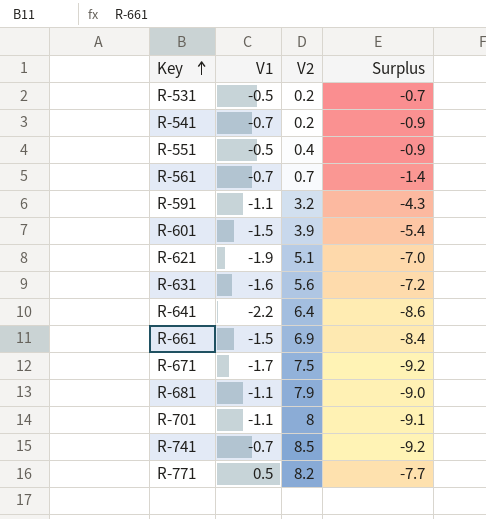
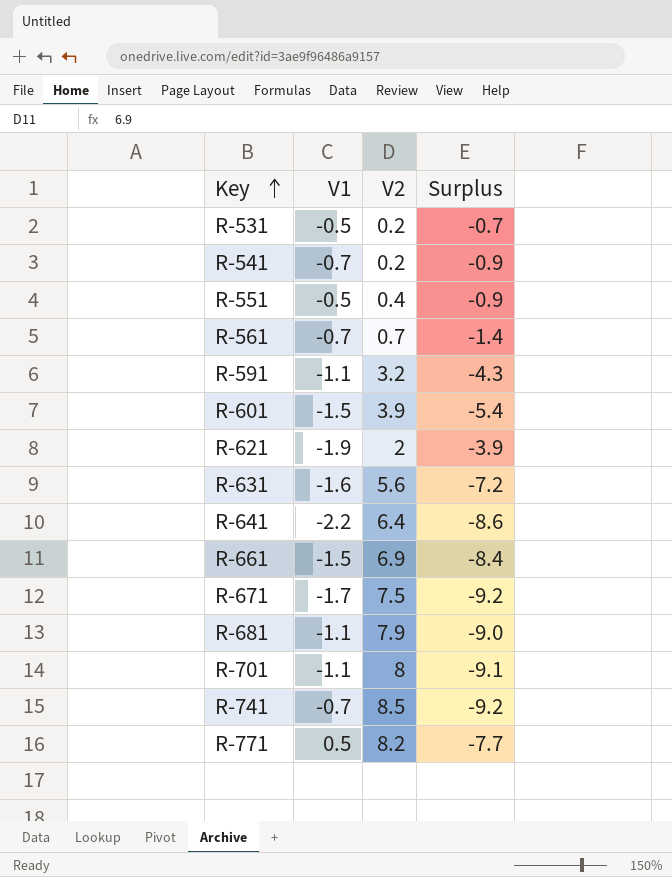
R-621 | V2: 5.1 -> 2
R-621 | Surplus: -7.0 -> -3.9

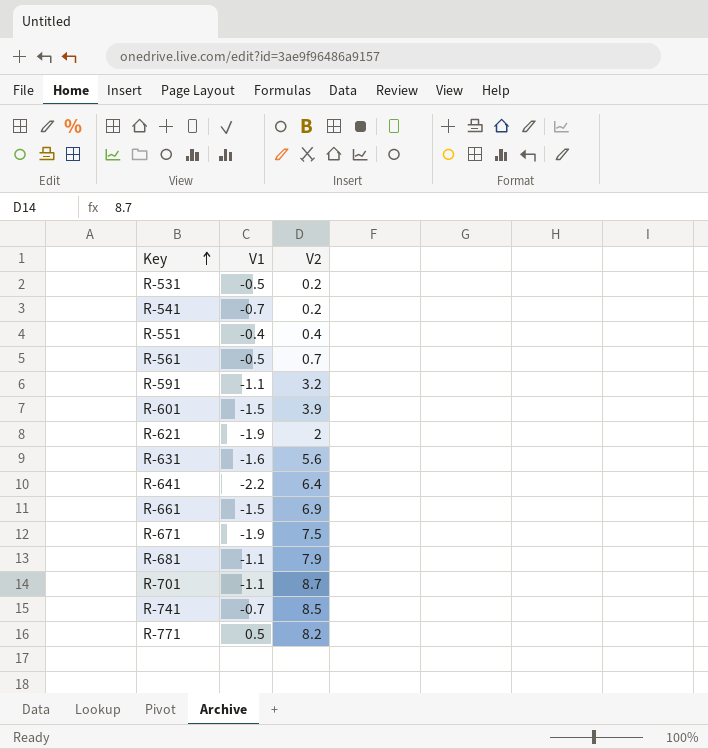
column Surplus | formula: [V1] - [V2] -> none
R-551 | V1: -0.5 -> -0.4
R-561 | V1: -0.7 -> -0.5
R-671 | V1: -1.7 -> -1.9
R-701 | V2: 8 -> 8.7

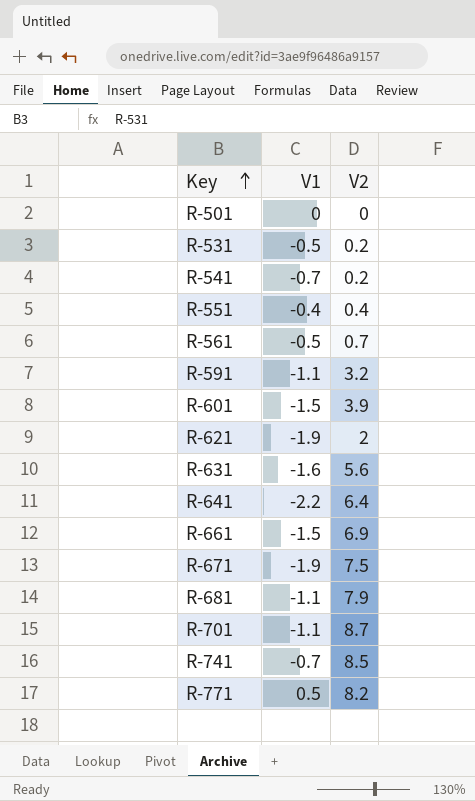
row R-501: none -> 0 | 0

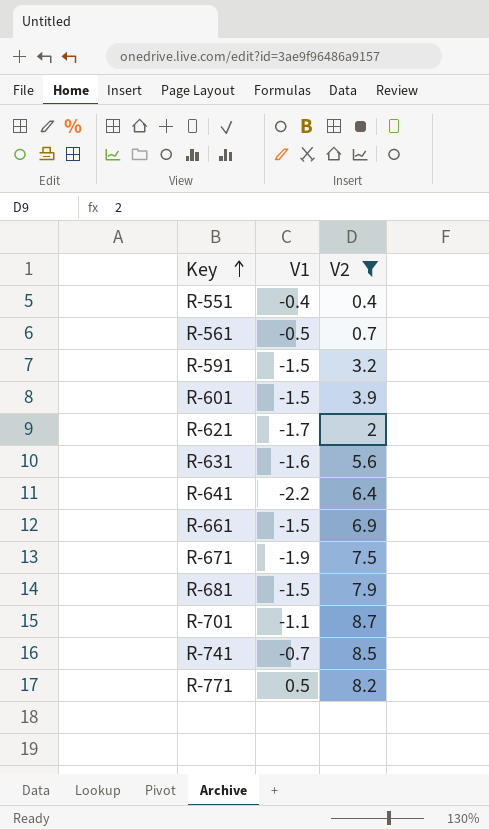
filter: none -> V2 >= 0.4
R-591 | V1: -1.1 -> -1.5
R-621 | V1: -1.9 -> -1.7
R-681 | V1: -1.1 -> -1.5

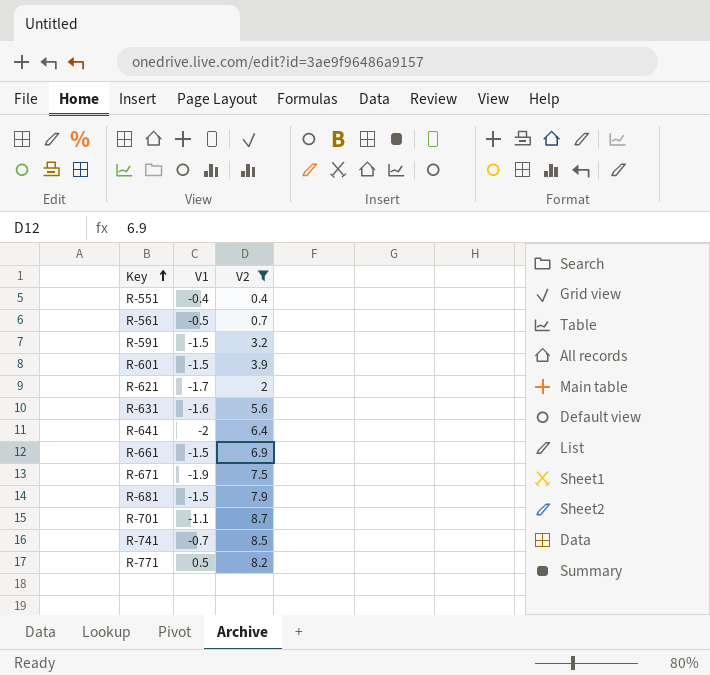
R-641 | V1: -2.2 -> -2

